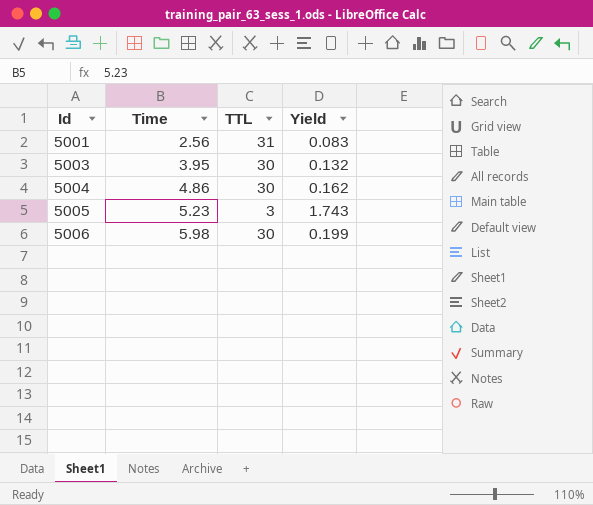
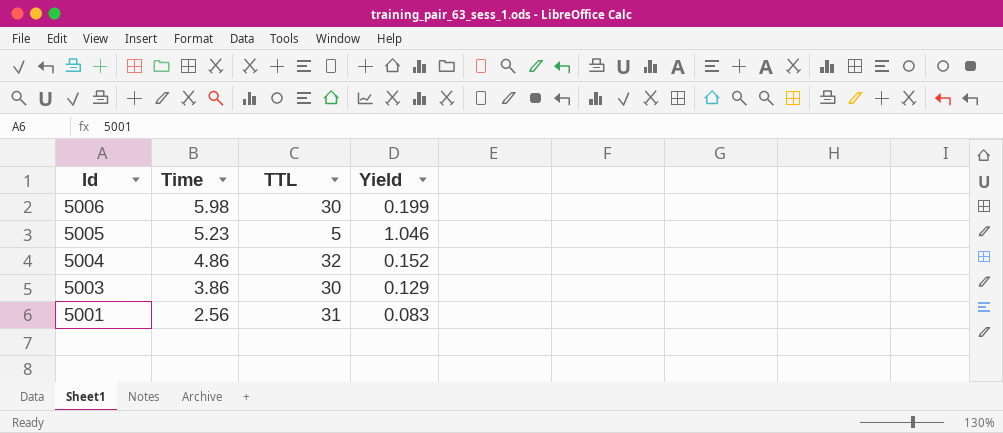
row order: Id ascending -> Id descending
5005 | TTL: 3 -> 5
5005 | Yield: 1.743 -> 1.046
5004 | TTL: 30 -> 32
5004 | Yield: 0.162 -> 0.152
5003 | Time: 3.95 -> 3.86
5003 | Yield: 0.132 -> 0.129

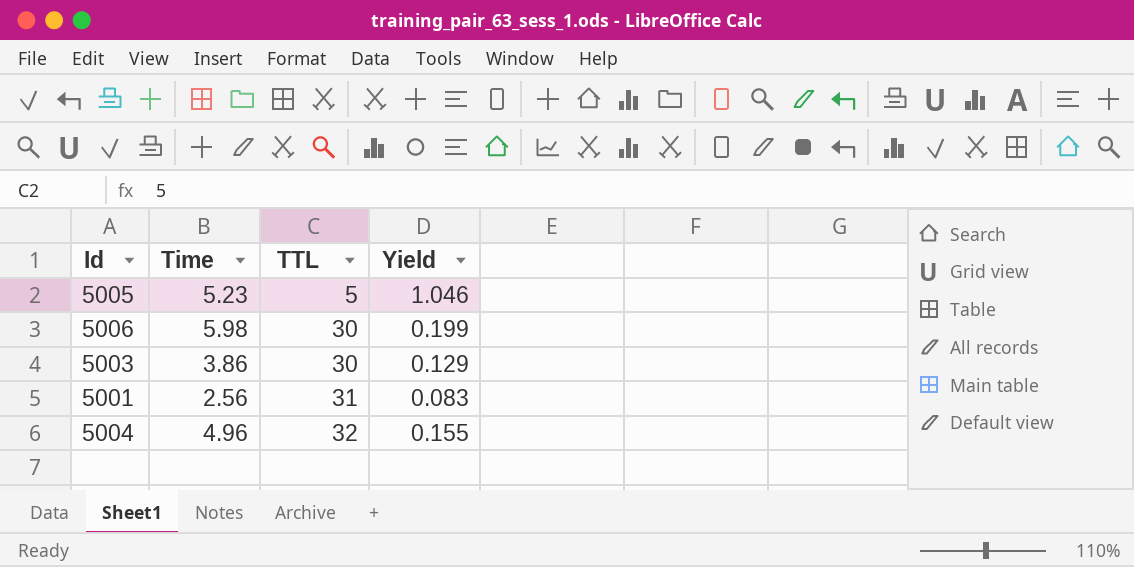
row order: Id descending -> TTL ascending
5004 | Time: 4.86 -> 4.96
5004 | Yield: 0.152 -> 0.155

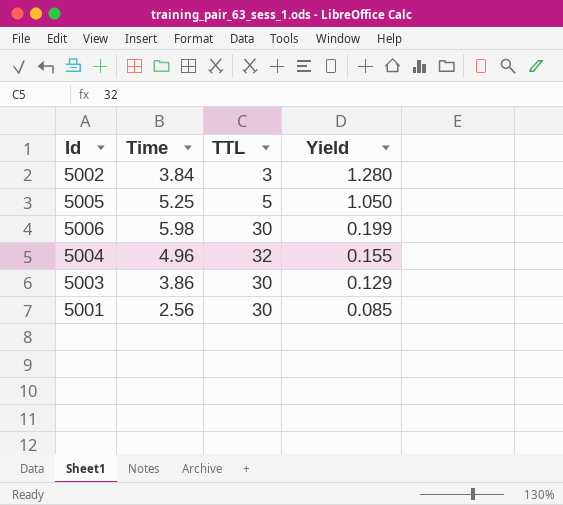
row order: TTL ascending -> Yield descending
row 5002: none -> 3.84 | 3 | 1.280
5005 | Time: 5.23 -> 5.25
5005 | Yield: 1.046 -> 1.050
5001 | TTL: 31 -> 30
5001 | Yield: 0.083 -> 0.085

